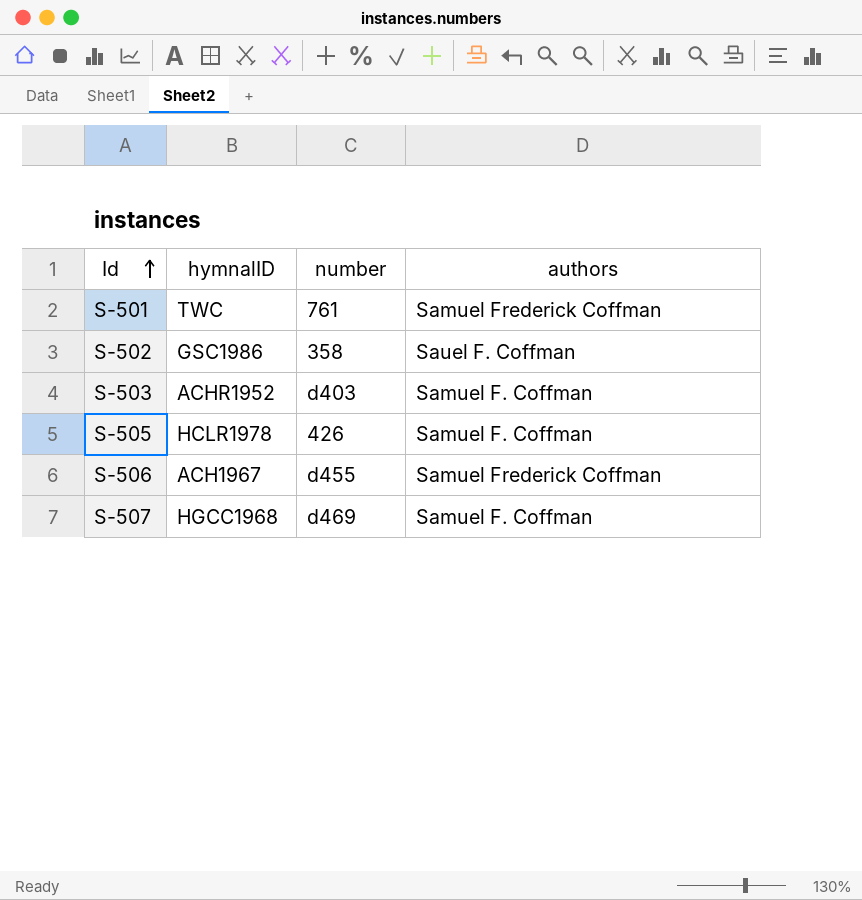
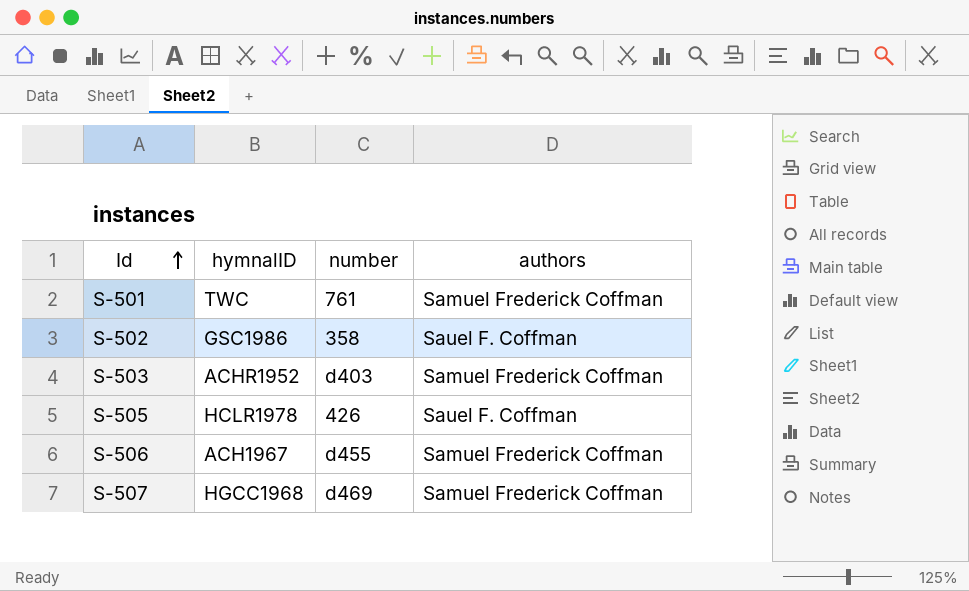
S-503 | authors: Samuel F. Coffman -> Samuel Frederick Coffman
S-505 | authors: Samuel F. Coffman -> Sauel F. Coffman
S-507 | authors: Samuel F. Coffman -> Samuel Frederick Coffman

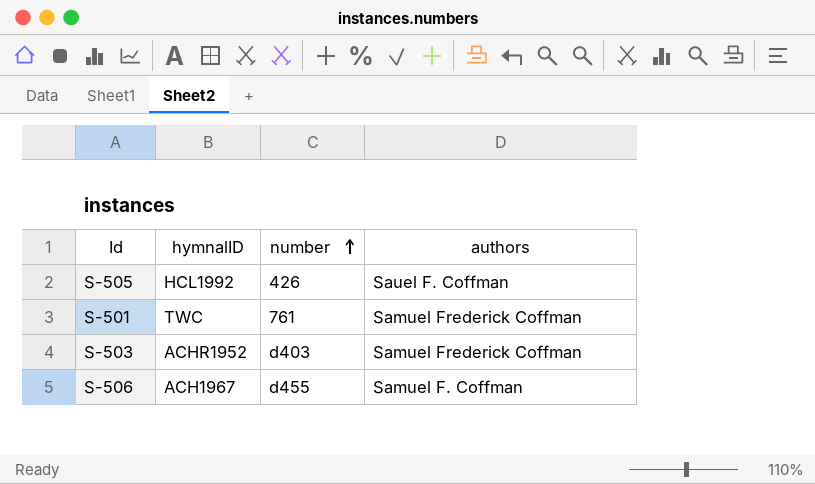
row order: Id ascending -> number ascending
row S-502: GSC1986 | 358 | Sauel F. Coffman -> none
row S-507: HGCC1968 | d469 | Samuel Frederick Coffman -> none
S-505 | hymnalID: HCLR1978 -> HCL1992
S-506 | authors: Samuel Frederick Coffman -> Samuel F. Coffman

